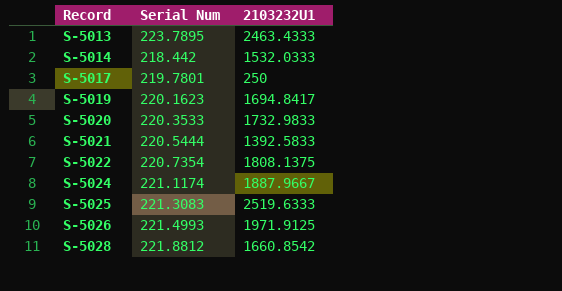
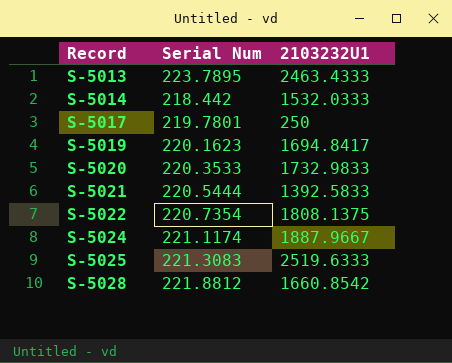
row S-5026: 221.4993 | 1971.9125 -> none

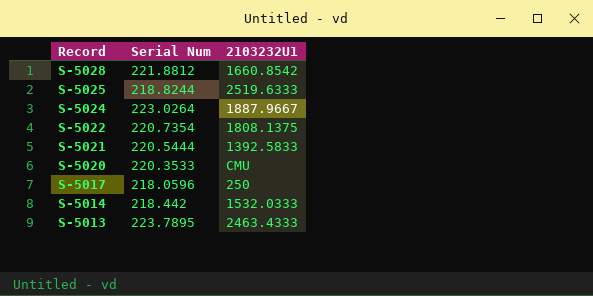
row order: Record ascending -> Record descending
row S-5019: 220.1623 | 1694.8417 -> none
S-5025 | Serial Num: 221.3083 -> 218.8244
S-5024 | Serial Num: 221.1174 -> 223.0264
S-5020 | 2103232U1: 1732.9833 -> CMU
S-5017 | Serial Num: 219.7801 -> 218.0596

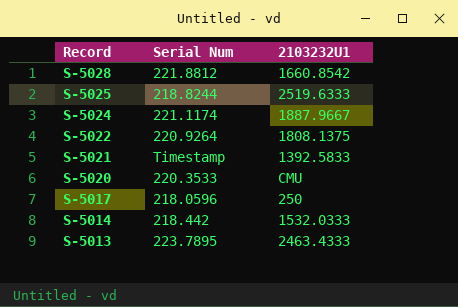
S-5024 | Serial Num: 223.0264 -> 221.1174
S-5022 | Serial Num: 220.7354 -> 220.9264
S-5021 | Serial Num: 220.5444 -> Timestamp

